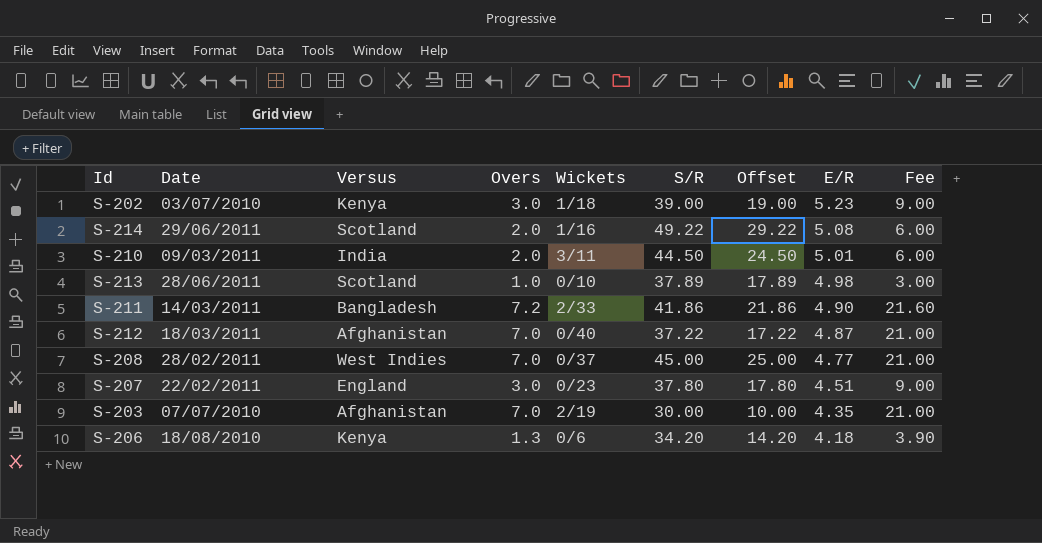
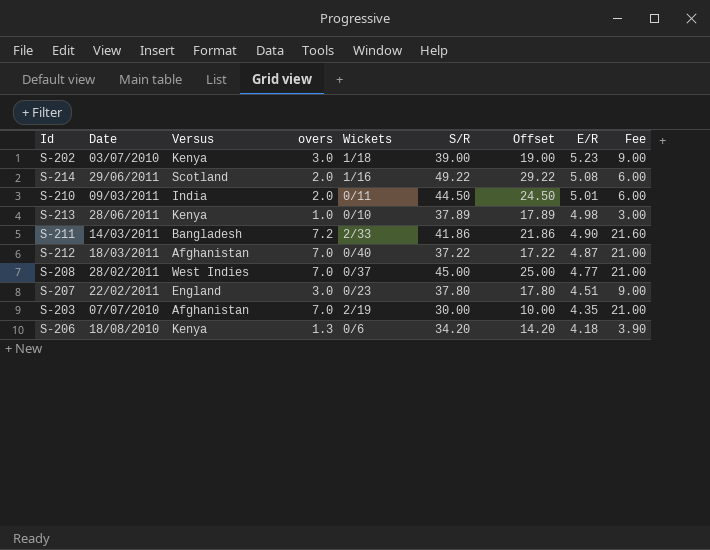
column name: Overs -> overs
S-210 | Wickets: 3/11 -> 0/11
S-213 | Versus: Scotland -> Kenya

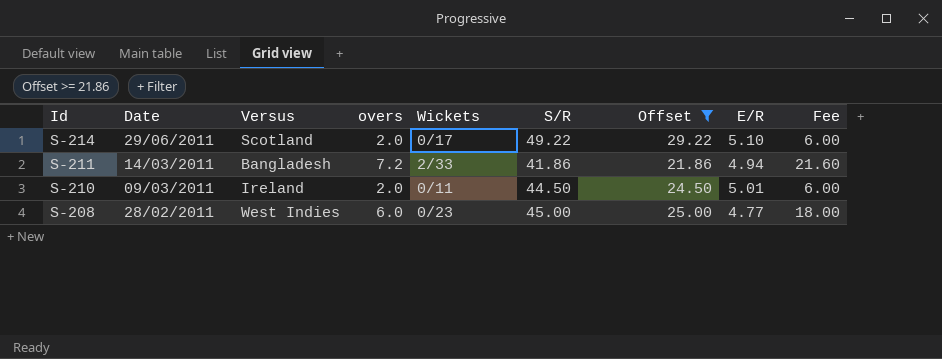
filter: none -> Offset >= 21.86
row order: E/R descending -> Id descending
S-214 | Wickets: 1/16 -> 0/17
S-214 | E/R: 5.08 -> 5.10
S-211 | E/R: 4.90 -> 4.94
S-210 | Versus: India -> Ireland
S-208 | overs: 7.0 -> 6.0
S-208 | Wickets: 0/37 -> 0/23
S-208 | Fee: 21.00 -> 18.00

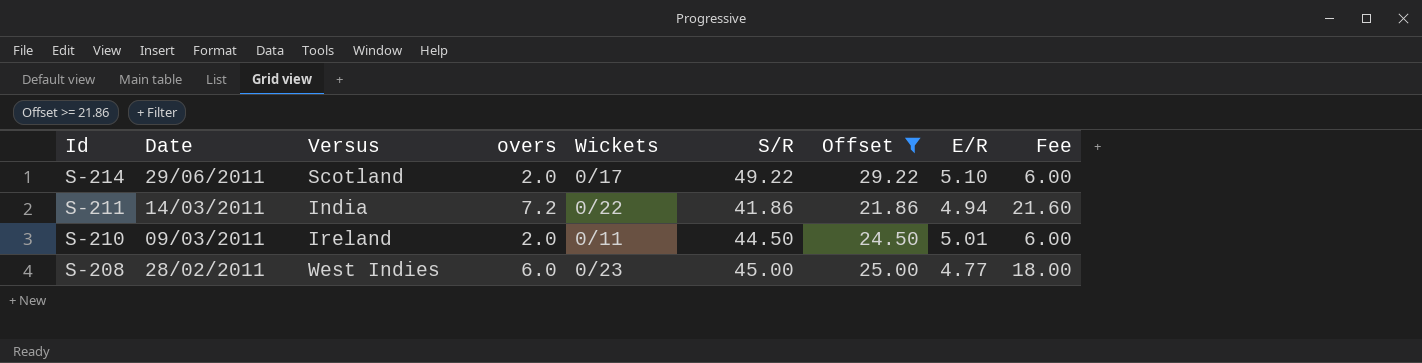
S-211 | Versus: Bangladesh -> India
S-211 | Wickets: 2/33 -> 0/22

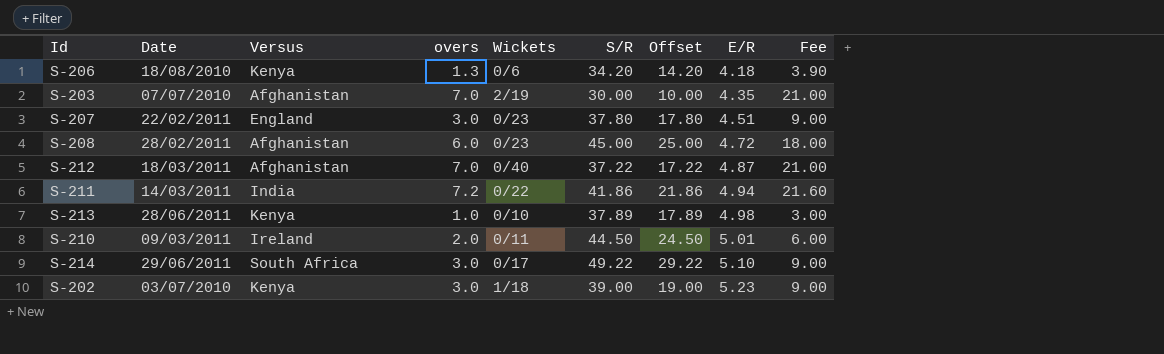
filter: Offset >= 21.86 -> none
row order: Id descending -> E/R ascending
S-208 | Versus: West Indies -> Afghanistan
S-208 | E/R: 4.77 -> 4.72
S-214 | Versus: Scotland -> South Africa
S-214 | overs: 2.0 -> 3.0
S-214 | Fee: 6.00 -> 9.00

